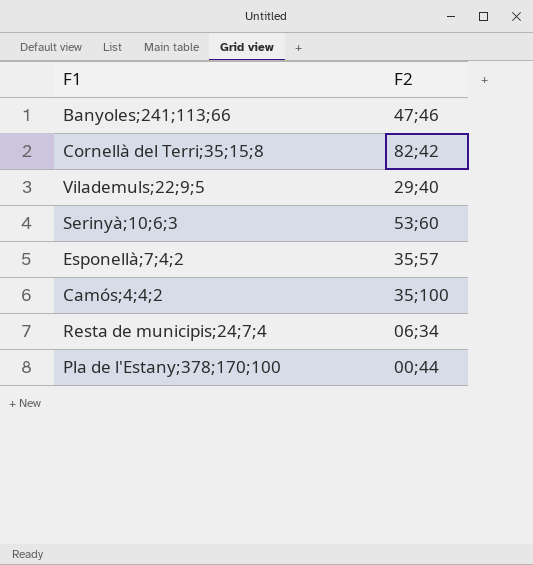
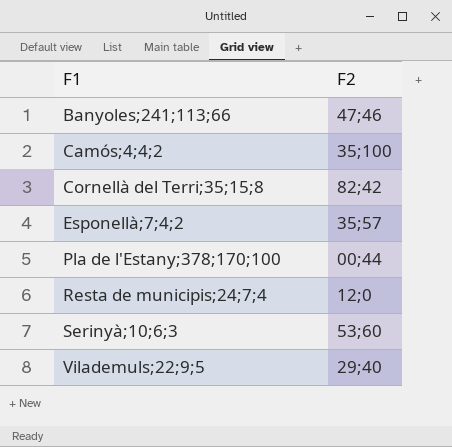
row order: none -> F1 ascending
Resta de municipis;24;7;4 | F2: 06;34 -> 12;0

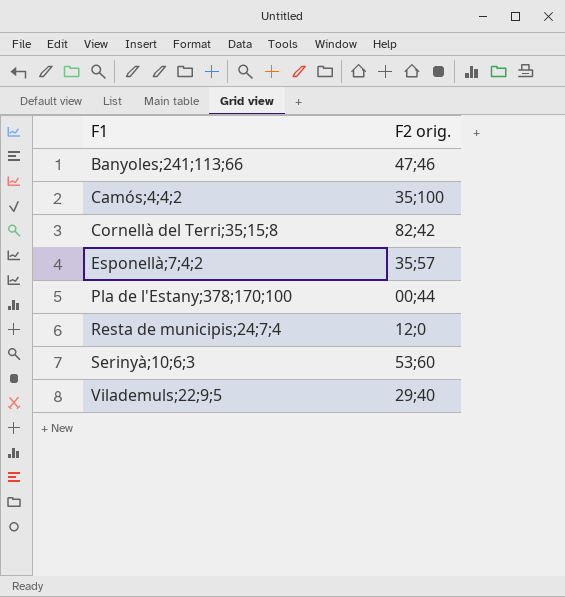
column name: F2 -> F2 orig.

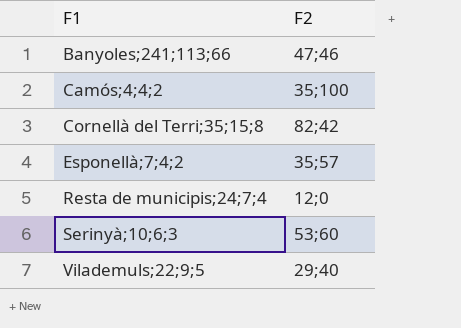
column name: F2 orig. -> F2
row Pla de l'Estany;378;170;100: 00;44 -> none

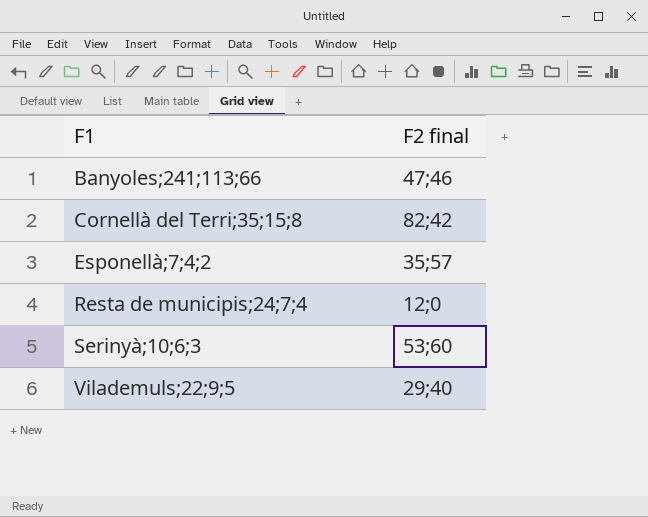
column name: F2 -> F2 final
row Camós;4;4;2: 35;100 -> none

